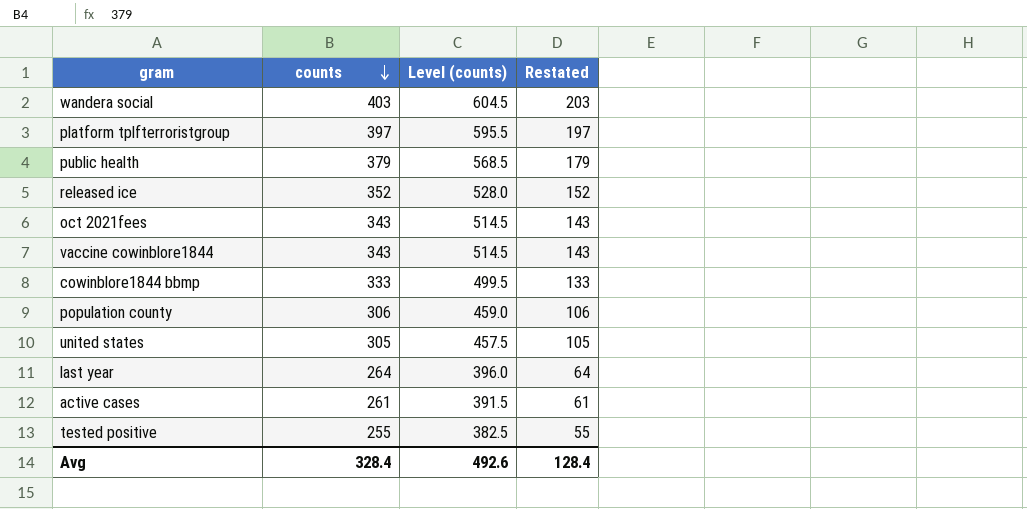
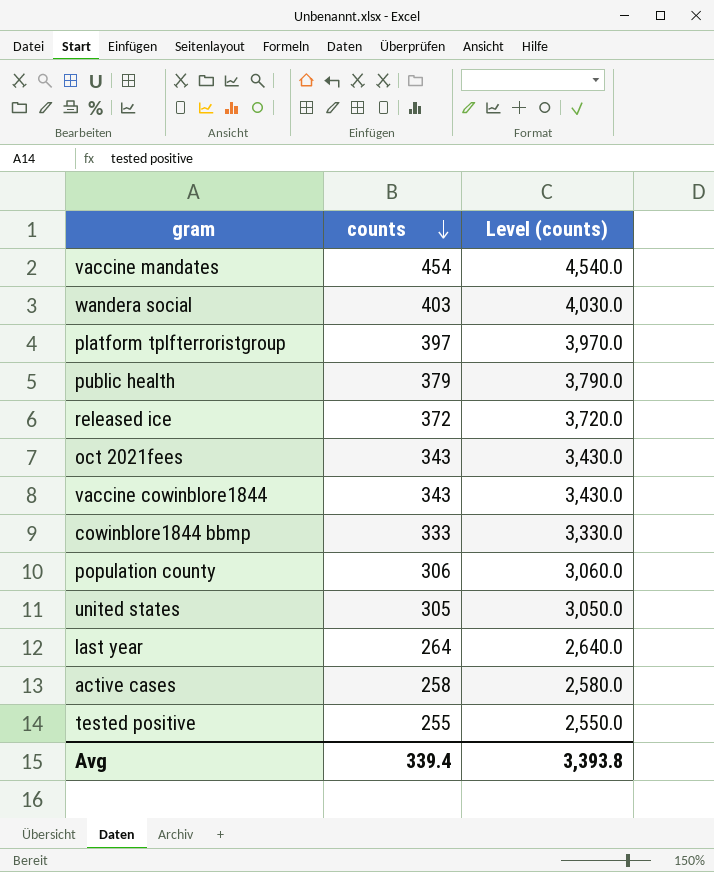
column Restated | formula: [counts] - 200 -> none
column Level (counts) | formula: [counts] * 1.5 -> [counts] * 10
row vaccine mandates: none -> 454 | 4,540.0
released ice | counts: 352 -> 372
active cases | counts: 261 -> 258
Avg | counts: 328.4 -> 339.4
Avg | Level (counts): 492.6 -> 3,393.8

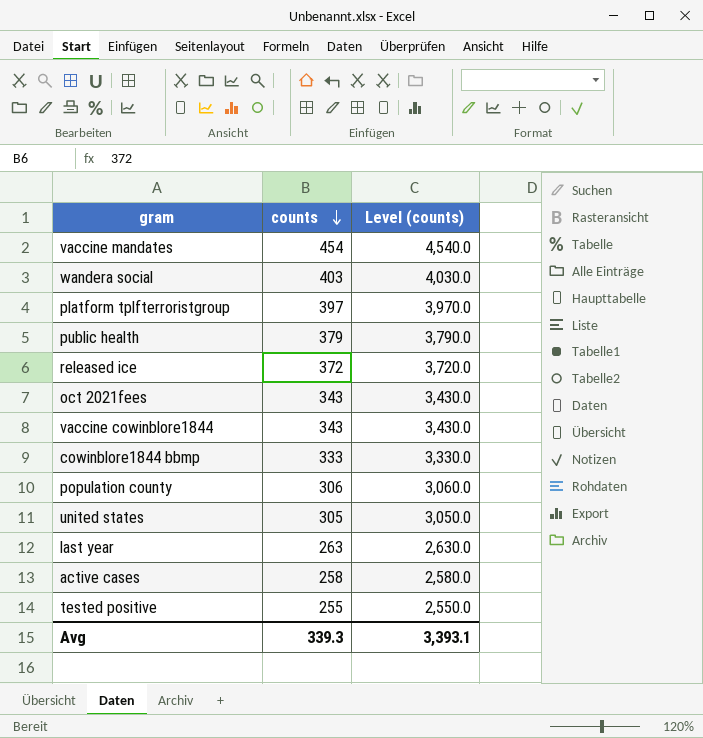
last year | counts: 264 -> 263
last year | Level (counts): 2,640.0 -> 2,630.0
Avg | counts: 339.4 -> 339.3
Avg | Level (counts): 3,393.8 -> 3,393.1

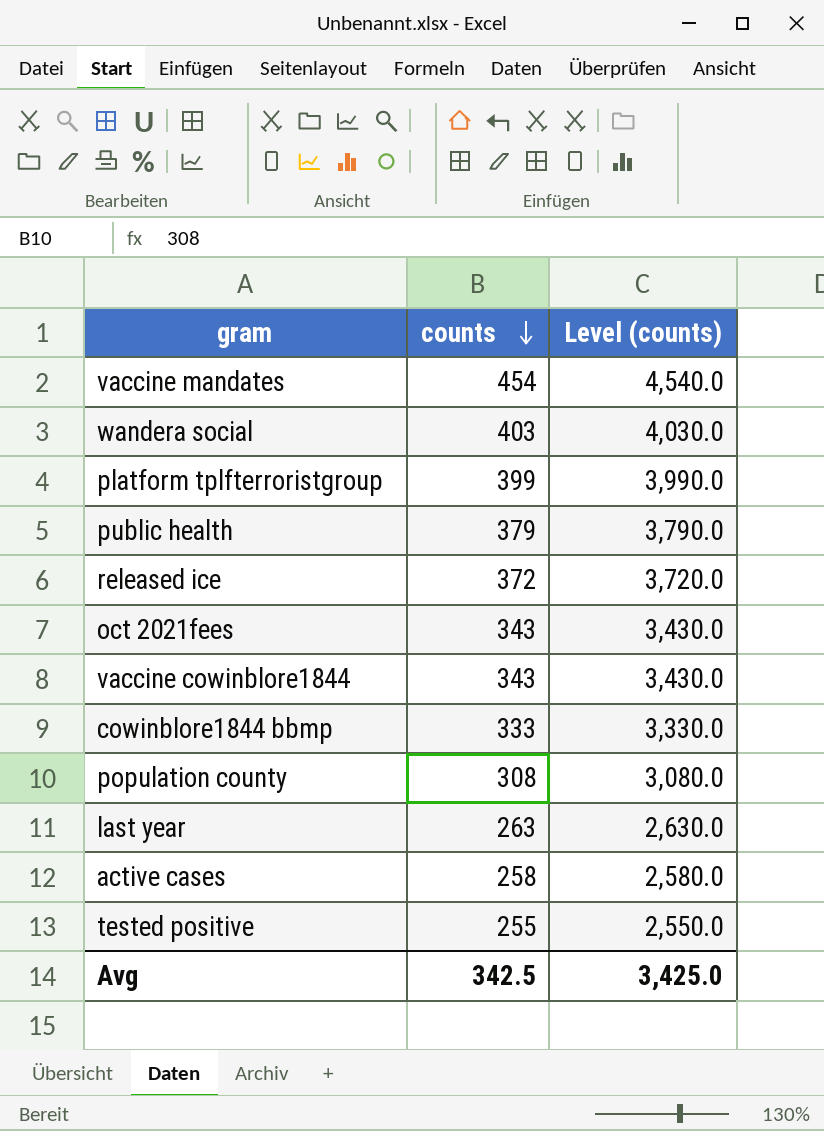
row united states: 305 | 3,050.0 -> none
platform tplfterroristgroup | counts: 397 -> 399
platform tplfterroristgroup | Level (counts): 3,970.0 -> 3,990.0
population county | counts: 306 -> 308
population county | Level (counts): 3,060.0 -> 3,080.0
Avg | counts: 339.3 -> 342.5
Avg | Level (counts): 3,393.1 -> 3,425.0

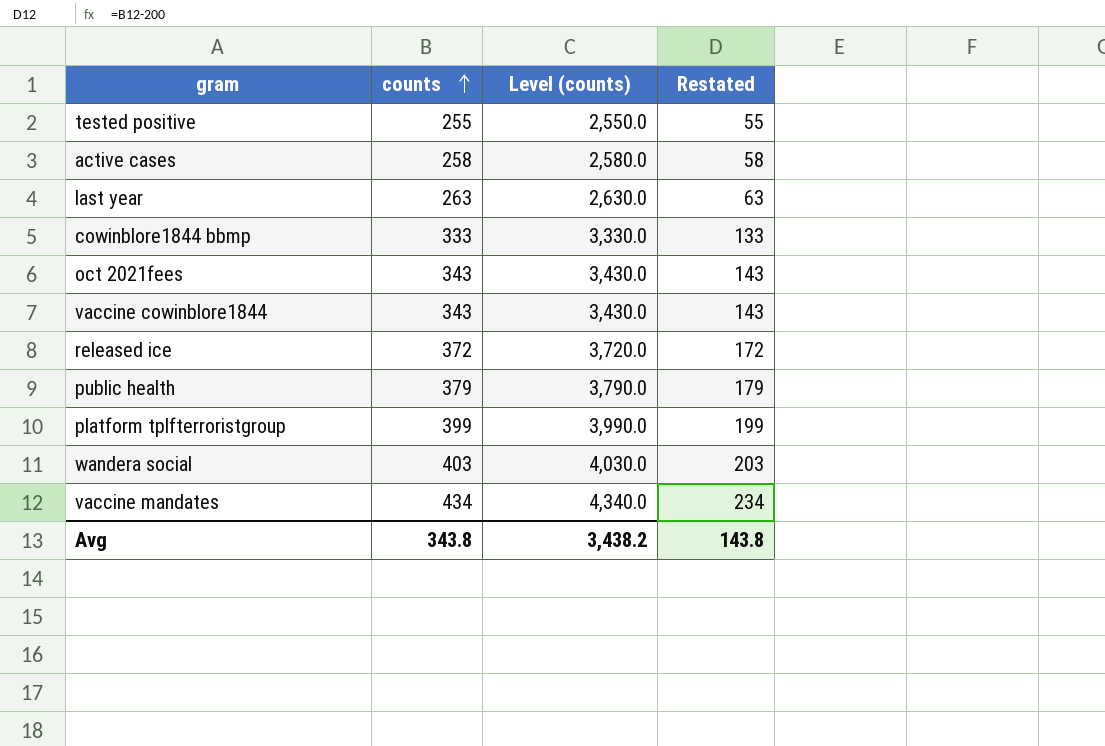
row order: counts descending -> counts ascending
column Restated | formula: none -> [counts] - 200
row population county: 308 | 3,080.0 -> none
vaccine mandates | counts: 454 -> 434
vaccine mandates | Level (counts): 4,540.0 -> 4,340.0
Avg | counts: 342.5 -> 343.8
Avg | Level (counts): 3,425.0 -> 3,438.2

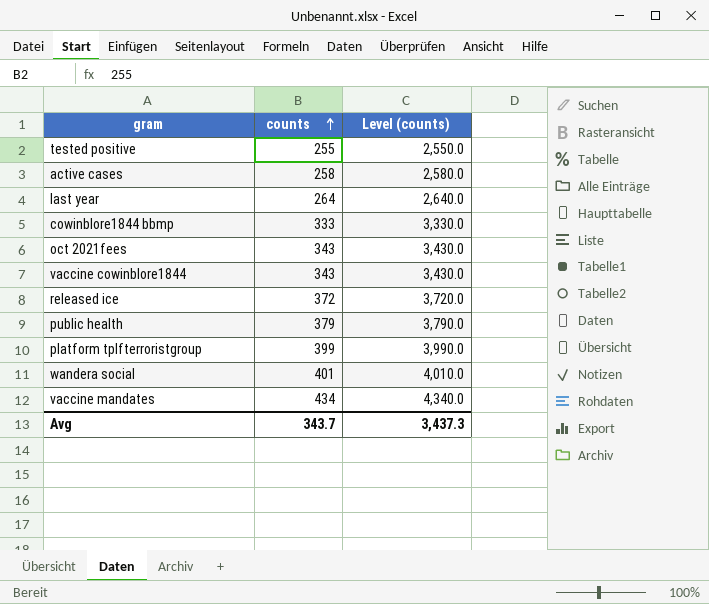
column Restated | formula: [counts] - 200 -> none
last year | counts: 263 -> 264
last year | Level (counts): 2,630.0 -> 2,640.0
wandera social | counts: 403 -> 401
wandera social | Level (counts): 4,030.0 -> 4,010.0
Avg | counts: 343.8 -> 343.7
Avg | Level (counts): 3,438.2 -> 3,437.3

